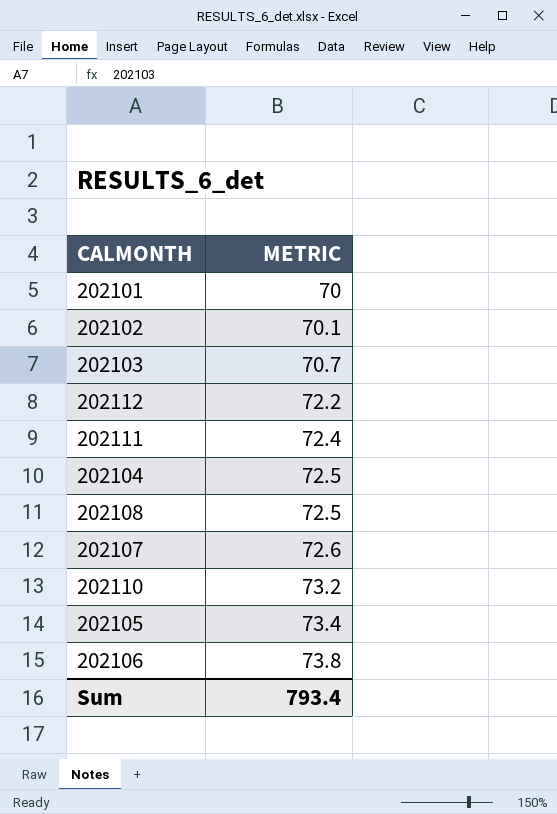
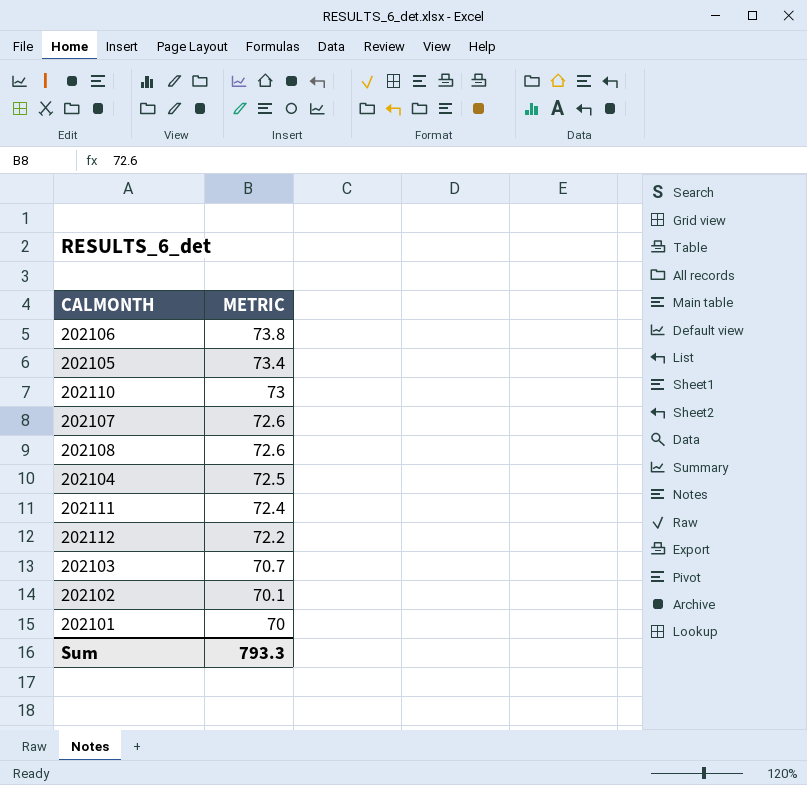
row order: METRIC ascending -> METRIC descending
202110 | METRIC: 73.2 -> 73
202108 | METRIC: 72.5 -> 72.6
Sum | METRIC: 793.4 -> 793.3

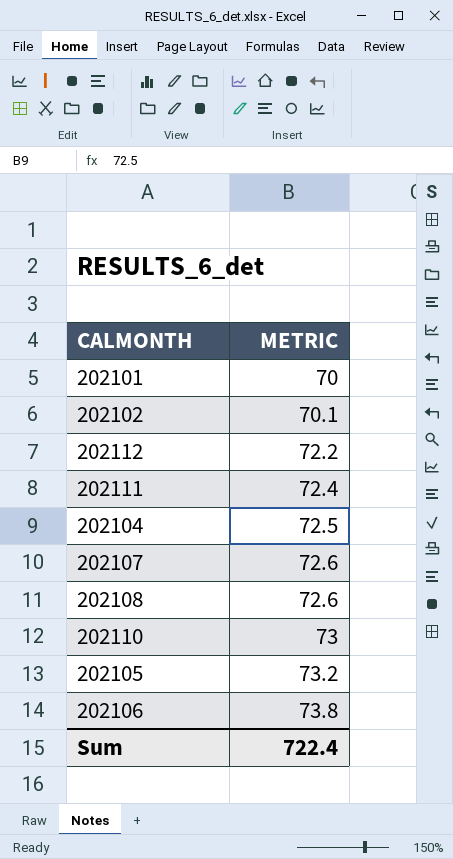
row order: METRIC descending -> METRIC ascending
row 202103: 70.7 -> none
202105 | METRIC: 73.4 -> 73.2
Sum | METRIC: 793.3 -> 722.4

